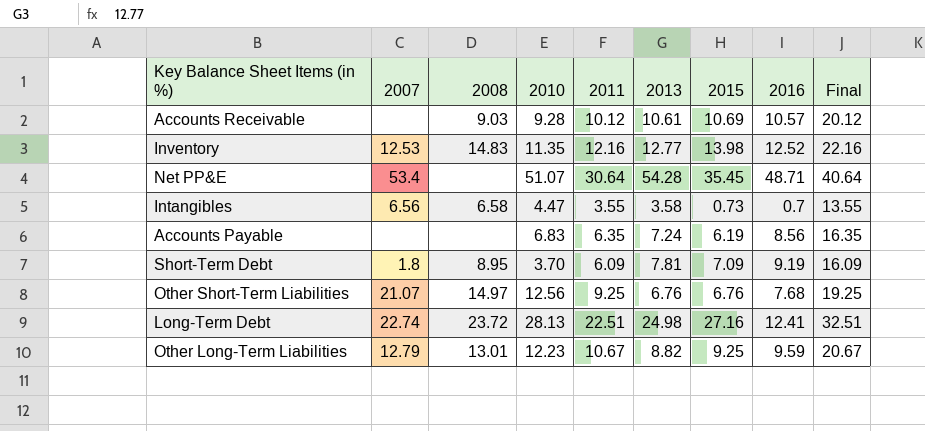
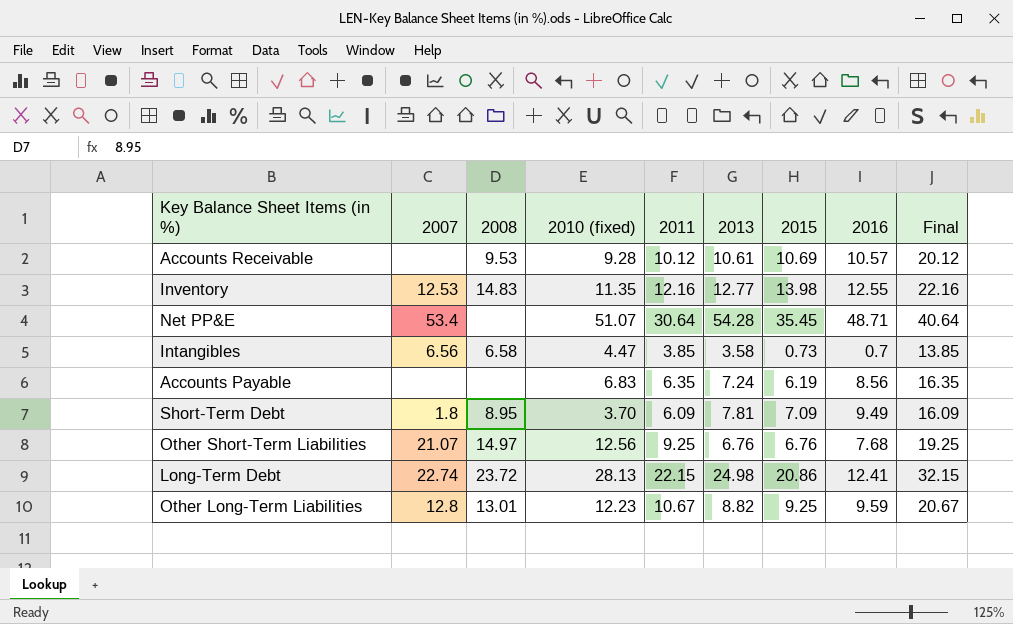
column name: 2010 -> 2010 (fixed)
Accounts Receivable | 2008: 9.03 -> 9.53
Inventory | 2016: 12.52 -> 12.55
Intangibles | 2011: 3.55 -> 3.85
Intangibles | Final: 13.55 -> 13.85
Short-Term Debt | 2016: 9.19 -> 9.49
Long-Term Debt | 2011: 22.51 -> 22.15
Long-Term Debt | 2015: 27.16 -> 20.86
Long-Term Debt | Final: 32.51 -> 32.15
Other Long-Term Liabilities | 2007: 12.79 -> 12.8

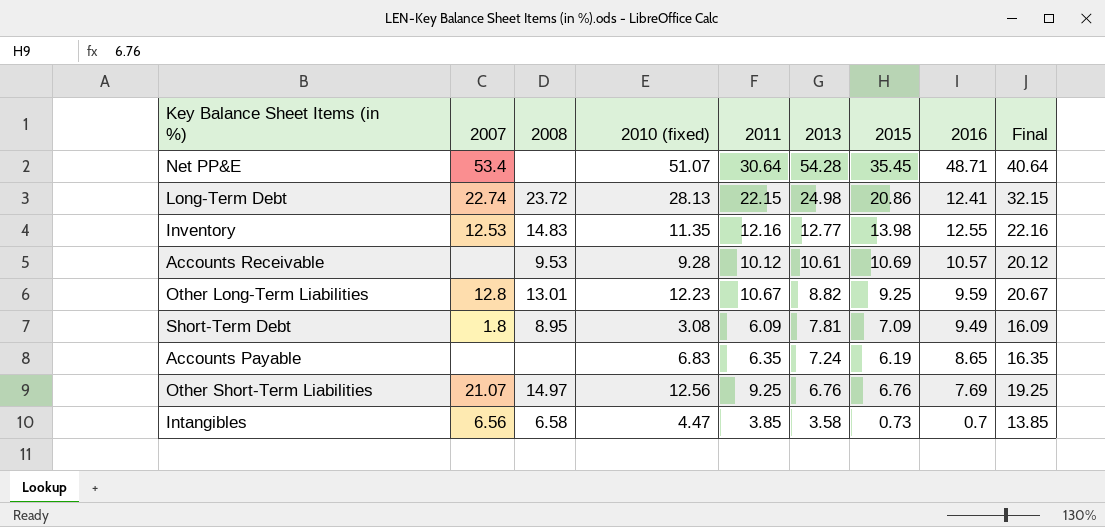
row order: none -> 2013 descending
Short-Term Debt | 2010 (fixed): 3.70 -> 3.08
Accounts Payable | 2016: 8.56 -> 8.65
Other Short-Term Liabilities | 2016: 7.68 -> 7.69

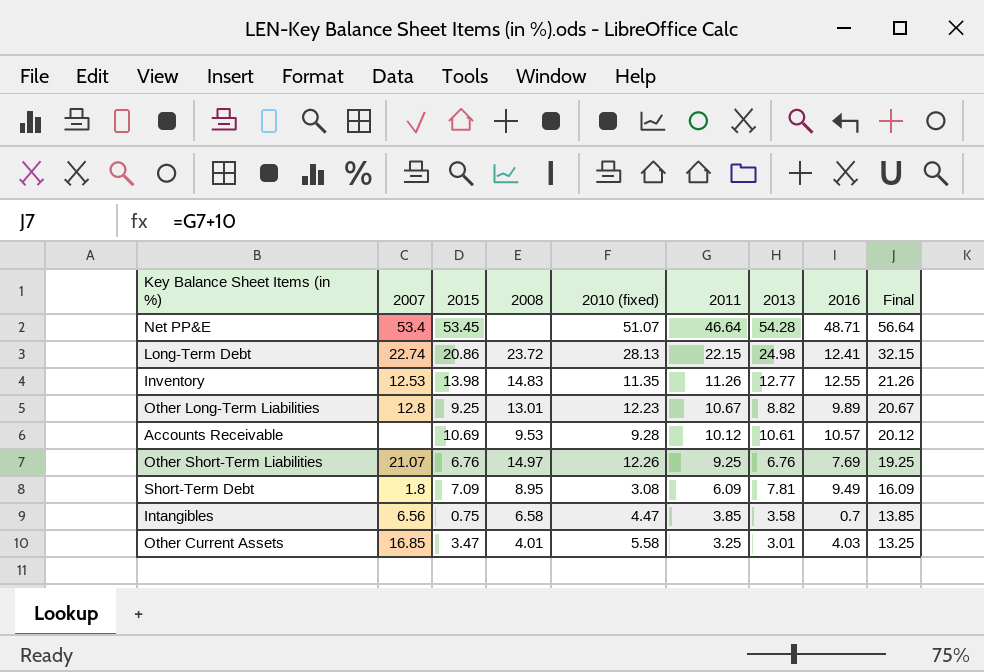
row order: 2013 descending -> 2011 descending
column 2015 | position: 7 -> 3
row Accounts Payable: none | none | 6.83 | 6.35 | 7.24 | 6.19 | 8.65 | 16.35 -> none
Net PP&E | 2015: 35.45 -> 53.45
Net PP&E | 2011: 30.64 -> 46.64
Net PP&E | Final: 40.64 -> 56.64
Inventory | 2011: 12.16 -> 11.26
Inventory | Final: 22.16 -> 21.26
Other Long-Term Liabilities | 2016: 9.59 -> 9.89
Other Short-Term Liabilities | 2010 (fixed): 12.56 -> 12.26
Intangibles | 2015: 0.73 -> 0.75
row Other Current Assets: none -> 16.85 | 3.47 | 4.01 | 5.58 | 3.25 | 3.01 | 4.03 | 13.25

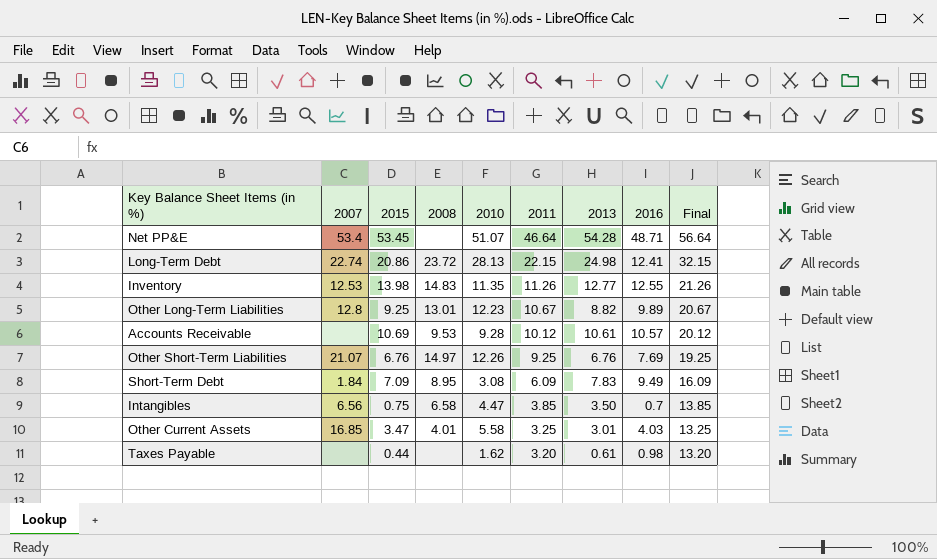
column name: 2010 (fixed) -> 2010
Short-Term Debt | 2007: 1.8 -> 1.84
Short-Term Debt | 2013: 7.81 -> 7.83
Intangibles | 2013: 3.58 -> 3.50
row Taxes Payable: none -> none | 0.44 | none | 1.62 | 3.20 | 0.61 | 0.98 | 13.20

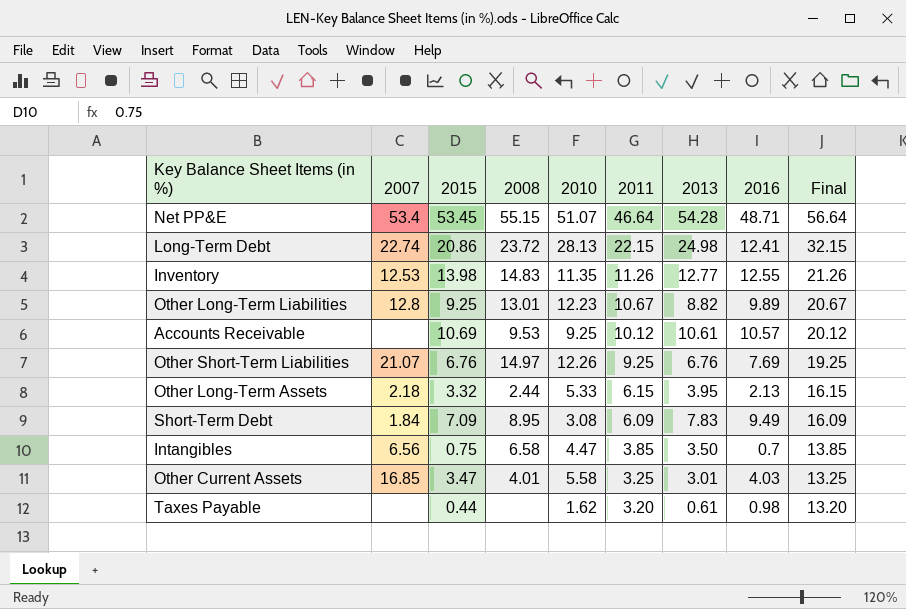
Net PP&E | 2008: none -> 55.15
Accounts Receivable | 2010: 9.28 -> 9.25
row Other Long-Term Assets: none -> 2.18 | 3.32 | 2.44 | 5.33 | 6.15 | 3.95 | 2.13 | 16.15

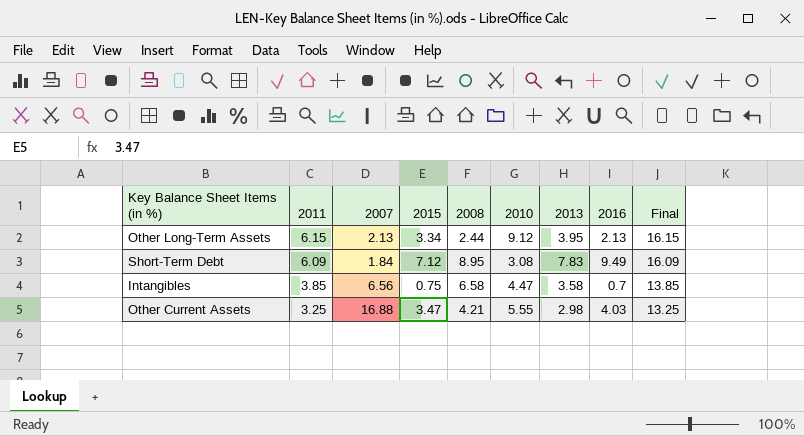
column 2011 | position: 6 -> 2
row Net PP&E: 53.4 | 53.45 | 55.15 | 51.07 | 46.64 | 54.28 | 48.71 | 56.64 -> none
row Long-Term Debt: 22.74 | 20.86 | 23.72 | 28.13 | 22.15 | 24.98 | 12.41 | 32.15 -> none
row Inventory: 12.53 | 13.98 | 14.83 | 11.35 | 11.26 | 12.77 | 12.55 | 21.26 -> none
row Other Long-Term Liabilities: 12.8 | 9.25 | 13.01 | 12.23 | 10.67 | 8.82 | 9.89 | 20.67 -> none
row Accounts Receivable: none | 10.69 | 9.53 | 9.25 | 10.12 | 10.61 | 10.57 | 20.12 -> none
row Other Short-Term Liabilities: 21.07 | 6.76 | 14.97 | 12.26 | 9.25 | 6.76 | 7.69 | 19.25 -> none
row Taxes Payable: none | 0.44 | none | 1.62 | 3.20 | 0.61 | 0.98 | 13.20 -> none
Other Long-Term Assets | 2007: 2.18 -> 2.13
Other Long-Term Assets | 2015: 3.32 -> 3.34
Other Long-Term Assets | 2010: 5.33 -> 9.12
Short-Term Debt | 2015: 7.09 -> 7.12
Intangibles | 2013: 3.50 -> 3.58
Other Current Assets | 2007: 16.85 -> 16.88
Other Current Assets | 2008: 4.01 -> 4.21
Other Current Assets | 2010: 5.58 -> 5.55
Other Current Assets | 2013: 3.01 -> 2.98

